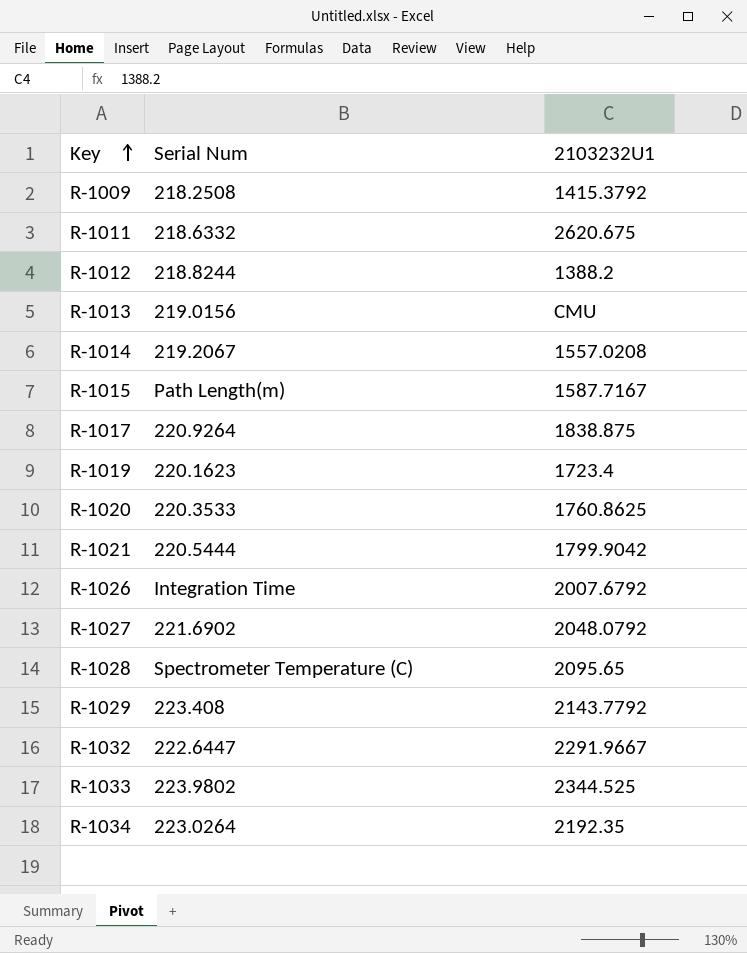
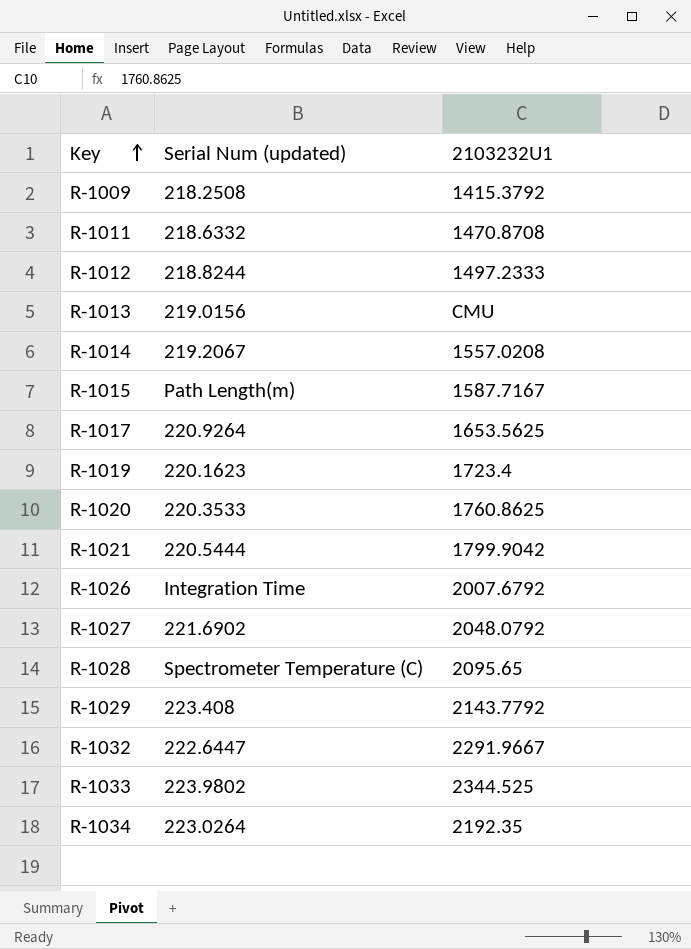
column name: Serial Num -> Serial Num (updated)
R-1011 | 2103232U1: 2620.675 -> 1470.8708
R-1012 | 2103232U1: 1388.2 -> 1497.2333
R-1017 | 2103232U1: 1838.875 -> 1653.5625

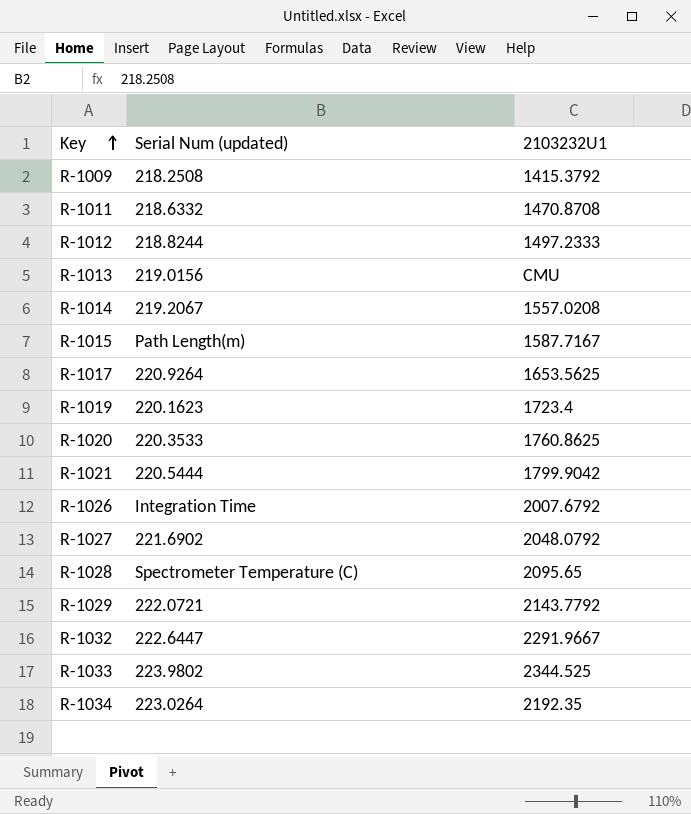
R-1029 | Serial Num (updated): 223.408 -> 222.0721

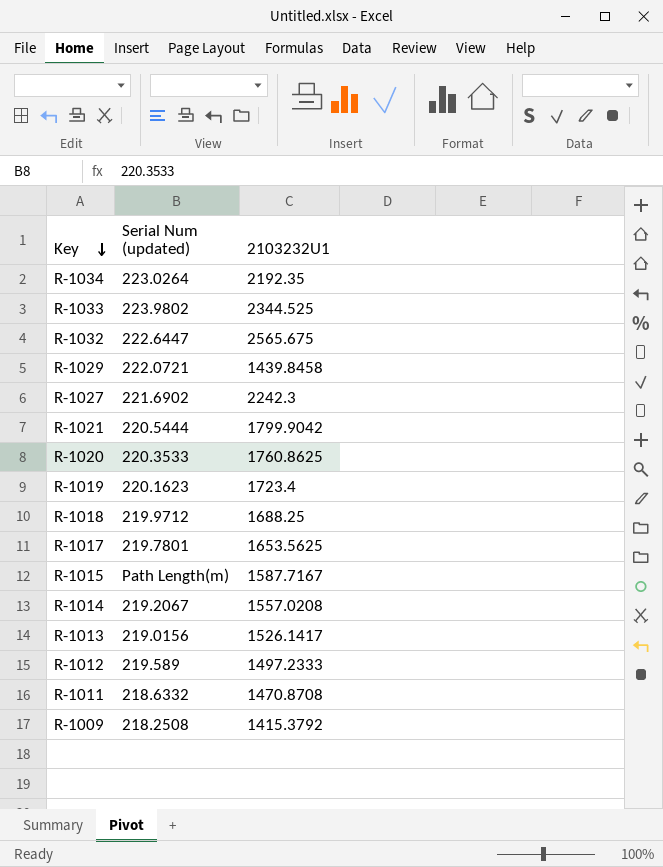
row order: Key ascending -> Key descending
row R-1026: Integration Time | 2007.6792 -> none
row R-1028: Spectrometer Temperature (C) | 2095.65 -> none
R-1032 | 2103232U1: 2291.9667 -> 2565.675
R-1029 | 2103232U1: 2143.7792 -> 1439.8458
R-1027 | 2103232U1: 2048.0792 -> 2242.3
row R-1018: none -> 219.9712 | 1688.25
R-1017 | Serial Num (updated): 220.9264 -> 219.7801
R-1013 | 2103232U1: CMU -> 1526.1417
R-1012 | Serial Num (updated): 218.8244 -> 219.589

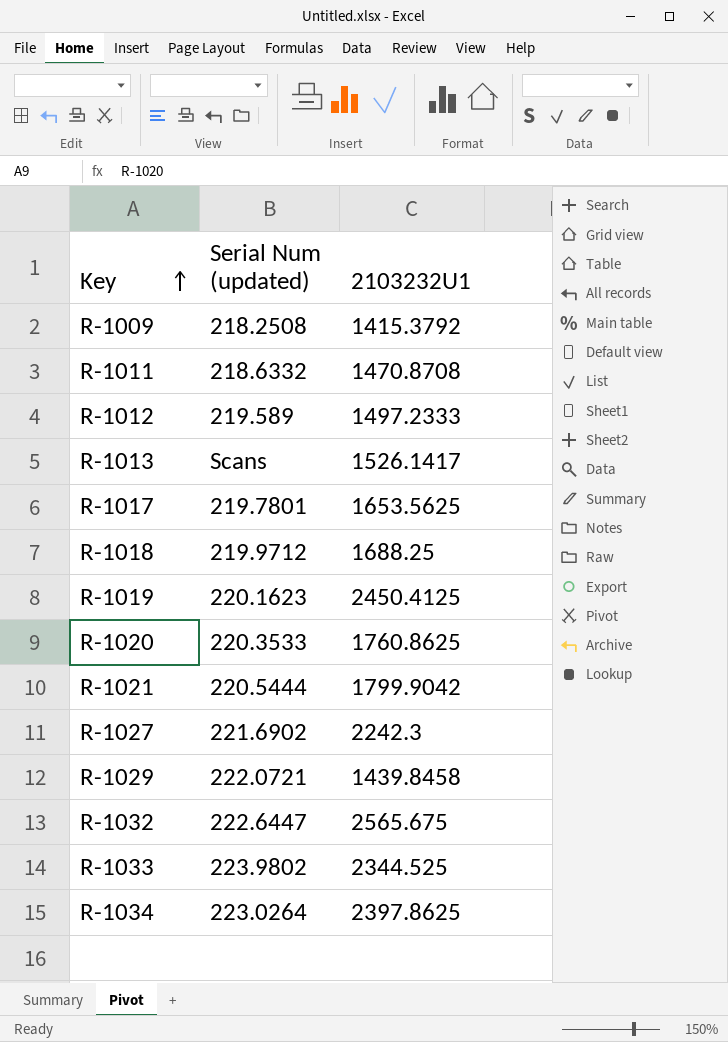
row order: Key descending -> Key ascending
row R-1015: Path Length(m) | 1587.7167 -> none
row R-1014: 219.2067 | 1557.0208 -> none
R-1013 | Serial Num (updated): 219.0156 -> Scans
R-1019 | 2103232U1: 1723.4 -> 2450.4125
R-1034 | 2103232U1: 2192.35 -> 2397.8625

